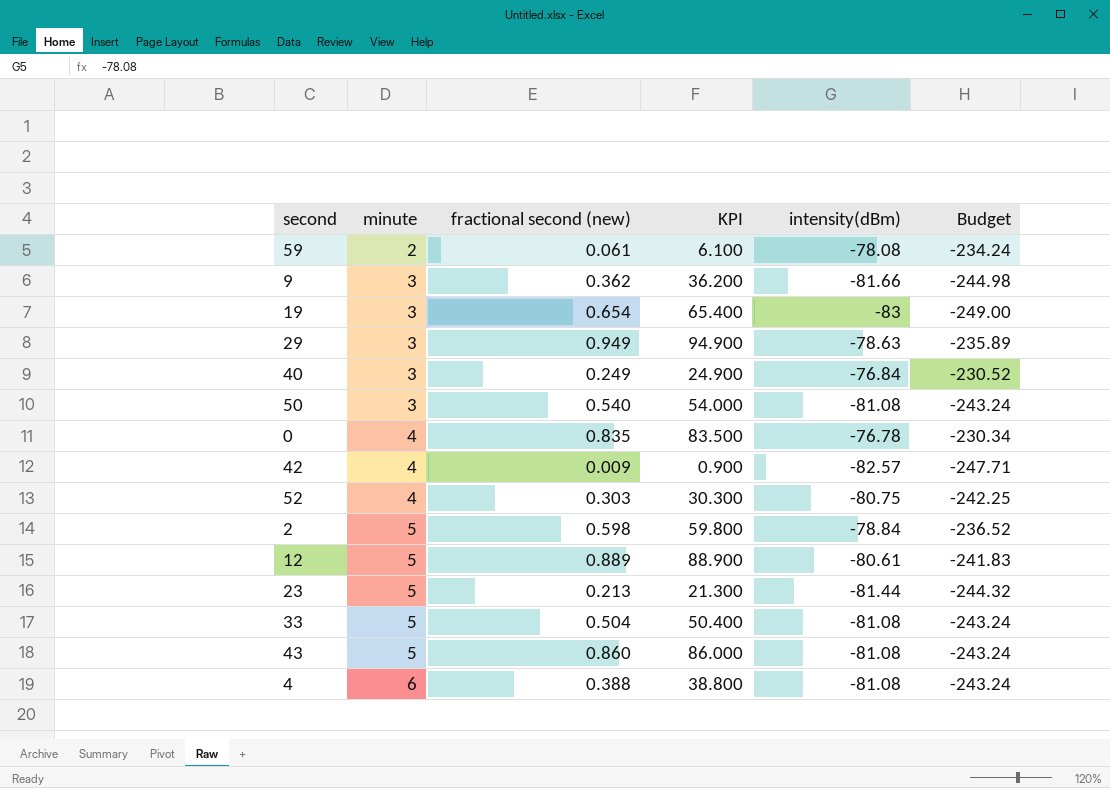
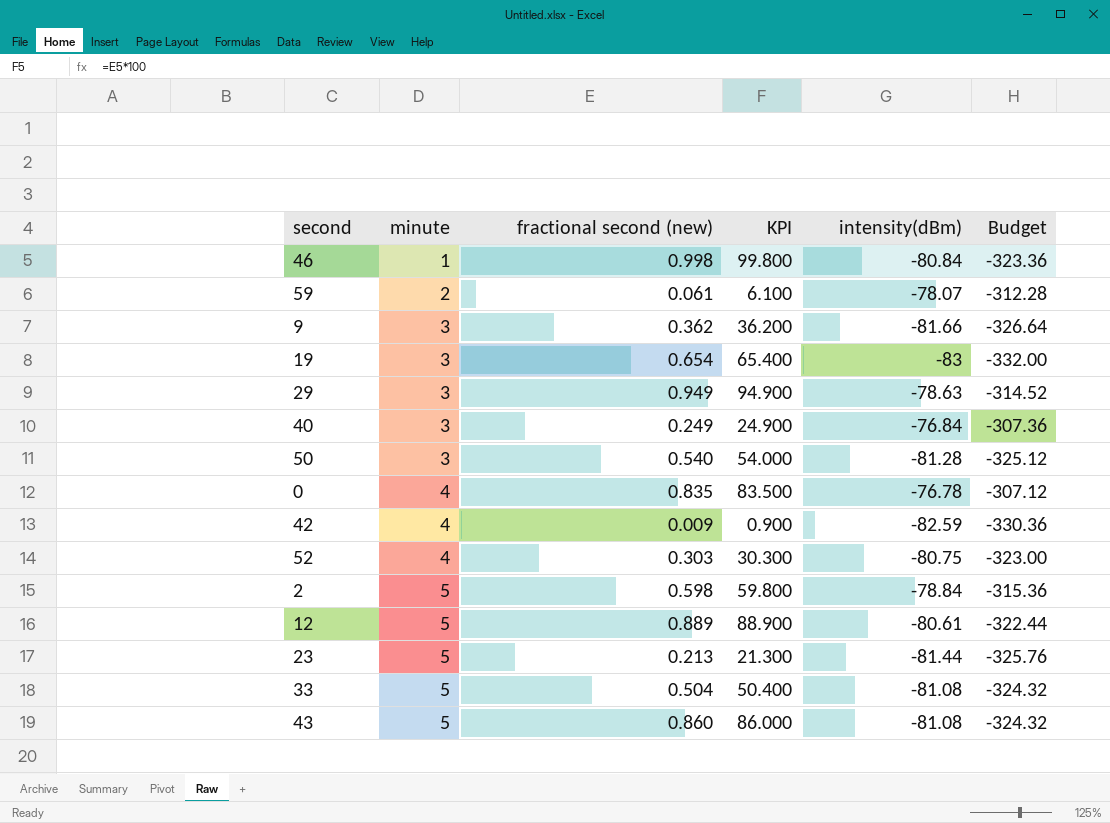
column Budget | formula: [intensity(dBm)] * 3 -> [intensity(dBm)] * 4
row 4: 6 | 0.388 | 38.800 | -81.08 | -243.24 -> none
row 46: none -> 1 | 0.998 | 99.800 | -80.84 | -323.36
59 | intensity(dBm): -78.08 -> -78.07
50 | intensity(dBm): -81.08 -> -81.28
42 | intensity(dBm): -82.57 -> -82.59

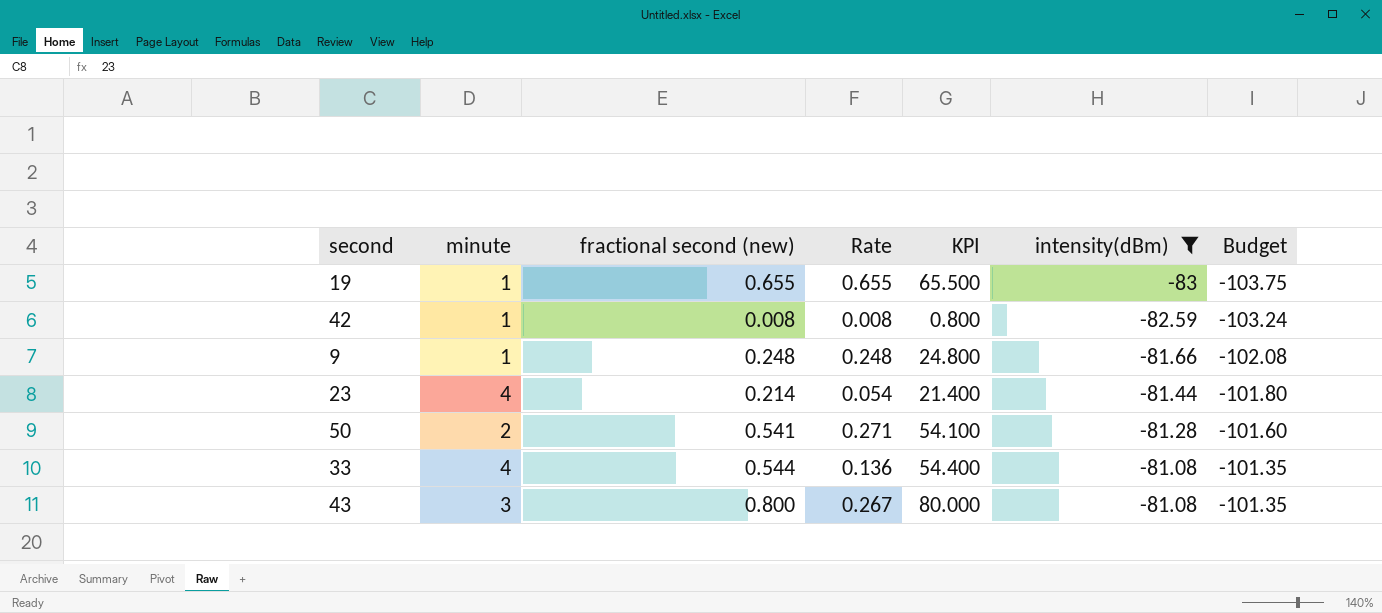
filter: none -> intensity(dBm) <= -81.08
row order: minute ascending -> intensity(dBm) ascending
column Rate | formula: none -> [fractional second (new)] / [minute]
column Budget | formula: [intensity(dBm)] * 4 -> [intensity(dBm)] * 1.25
19 | minute: 3 -> 1
19 | fractional second (new): 0.654 -> 0.655
19 | KPI: 65.400 -> 65.500
42 | minute: 4 -> 1
42 | fractional second (new): 0.009 -> 0.008
42 | KPI: 0.900 -> 0.800
9 | minute: 3 -> 1
9 | fractional second (new): 0.362 -> 0.248
9 | KPI: 36.200 -> 24.800
23 | minute: 5 -> 4
23 | fractional second (new): 0.213 -> 0.214
23 | KPI: 21.300 -> 21.400
50 | minute: 3 -> 2
50 | fractional second (new): 0.540 -> 0.541
50 | KPI: 54.000 -> 54.100
33 | minute: 5 -> 4
33 | fractional second (new): 0.504 -> 0.544
33 | KPI: 50.400 -> 54.400
43 | minute: 5 -> 3
43 | fractional second (new): 0.860 -> 0.800
43 | KPI: 86.000 -> 80.000

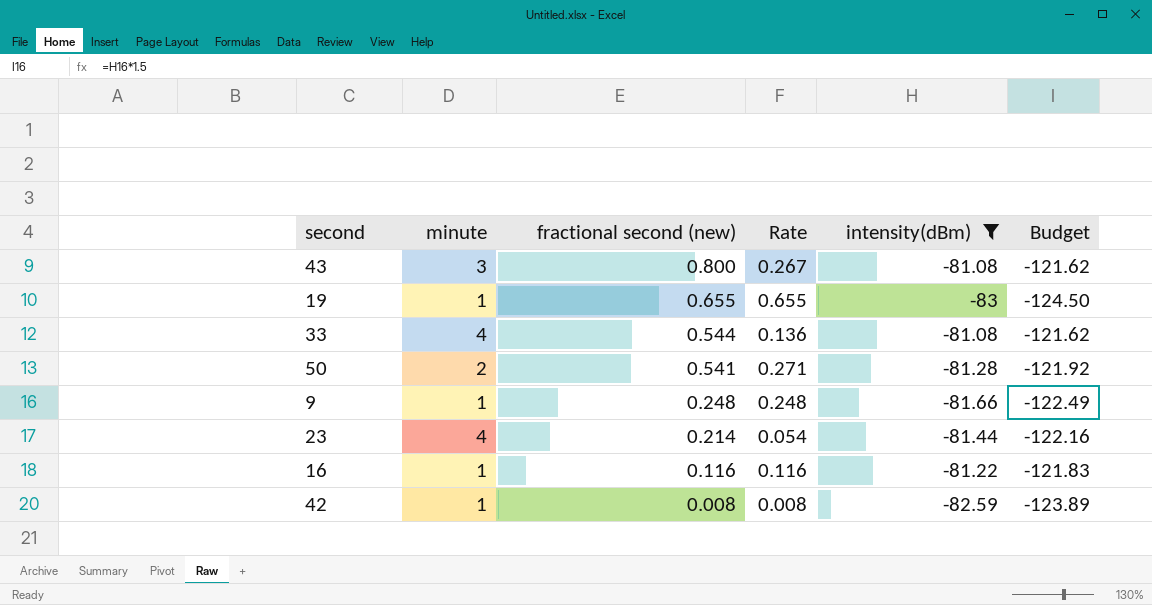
row order: intensity(dBm) ascending -> fractional second (new) descending
column KPI | formula: [fractional second (new)] * 100 -> none
column Budget | formula: [intensity(dBm)] * 1.25 -> [intensity(dBm)] * 1.5
row 16: none -> 1 | 0.116 | 0.116 | -81.22 | -121.83

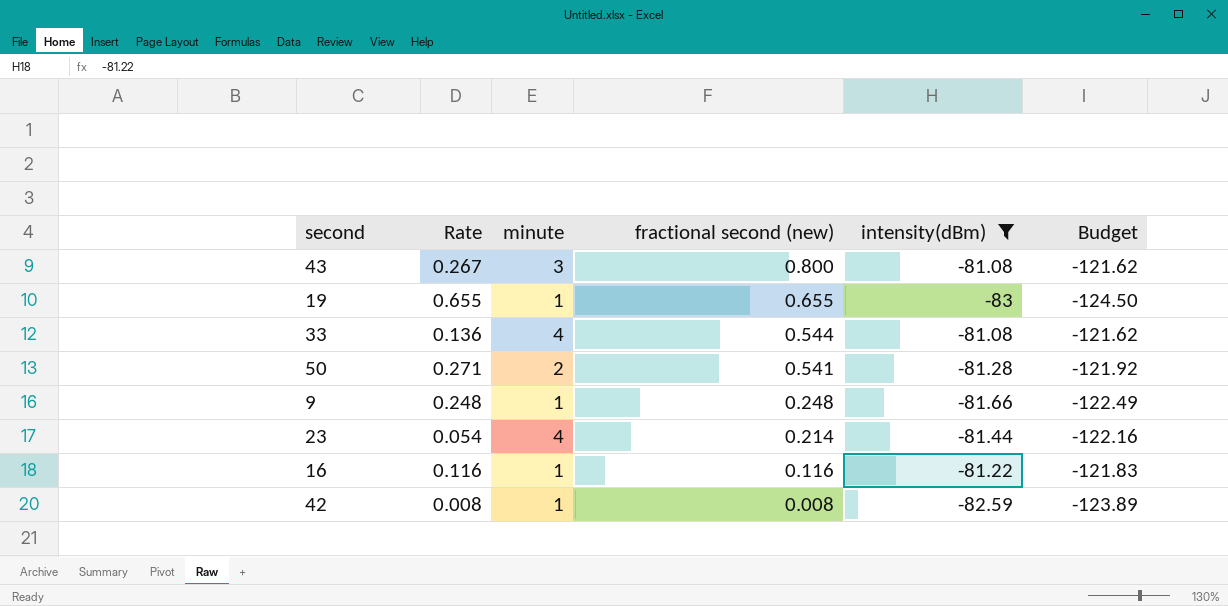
column Rate | position: 4 -> 2

